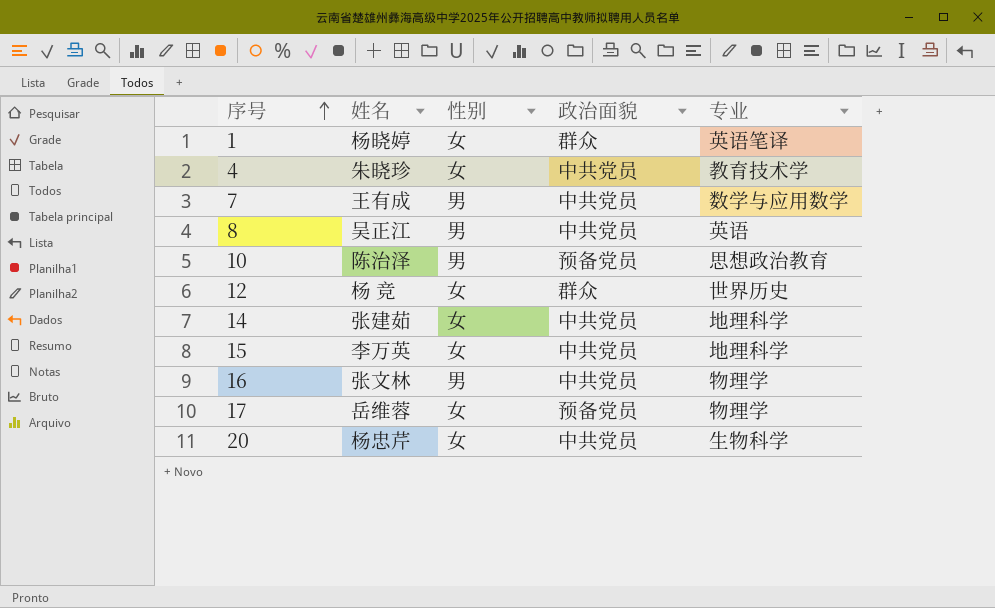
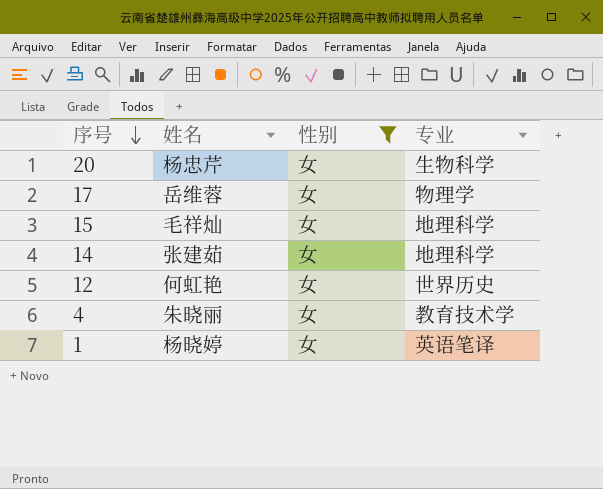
filter: none -> 性别 = 女
row order: 序号 ascending -> 序号 descending
column 政治面貌 | position: 4 -> none
15 | 姓名: 李万英 -> 毛祥灿
12 | 姓名: 杨 竞 -> 何虹艳
4 | 姓名: 朱晓珍 -> 朱晓丽

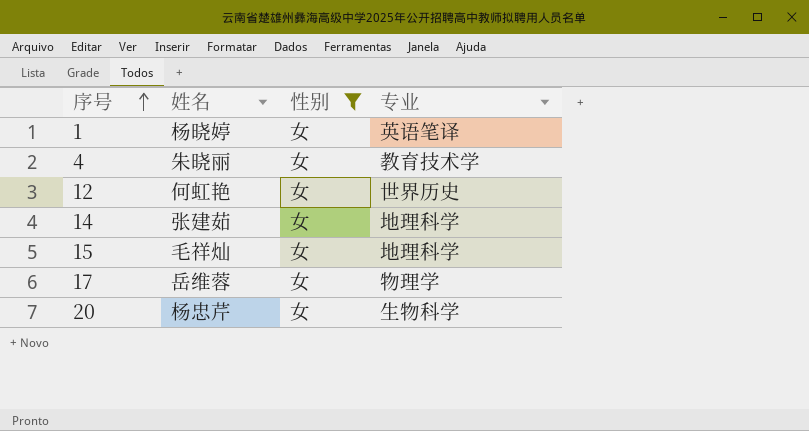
row order: 序号 descending -> 序号 ascending

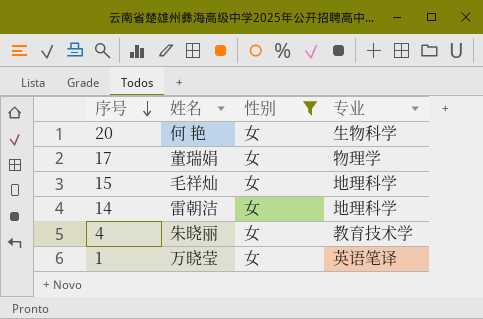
row order: 序号 ascending -> 序号 descending
row 12: 何虹艳 | 女 | 世界历史 -> none
20 | 姓名: 杨忠芹 -> 何 艳
17 | 姓名: 岳维蓉 -> 董瑞娟
14 | 姓名: 张建茹 -> 雷朝洁
1 | 姓名: 杨晓婷 -> 万晓莹

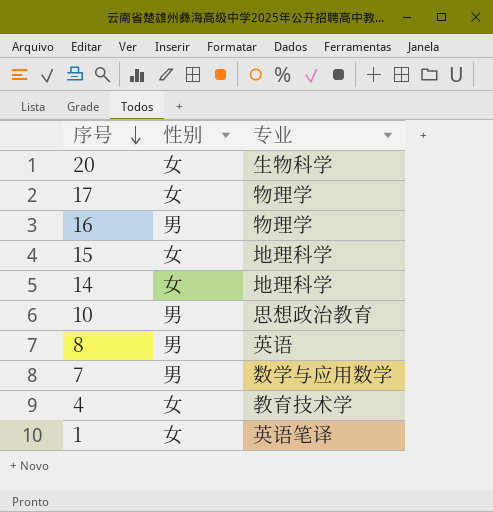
filter: 性别 = 女 -> none
column 姓名 | position: 2 -> none

